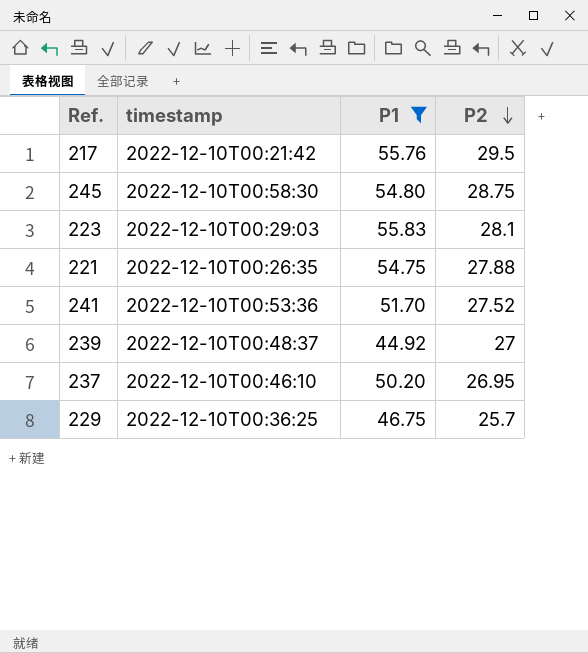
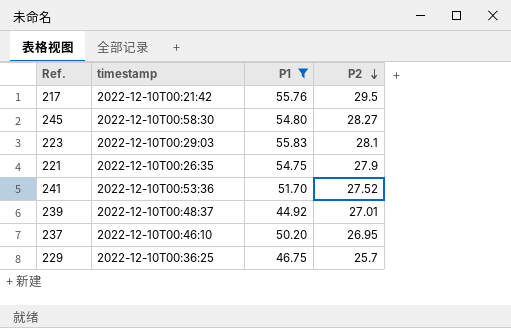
245 | P2: 28.75 -> 28.27
221 | P2: 27.88 -> 27.9
239 | P2: 27 -> 27.01

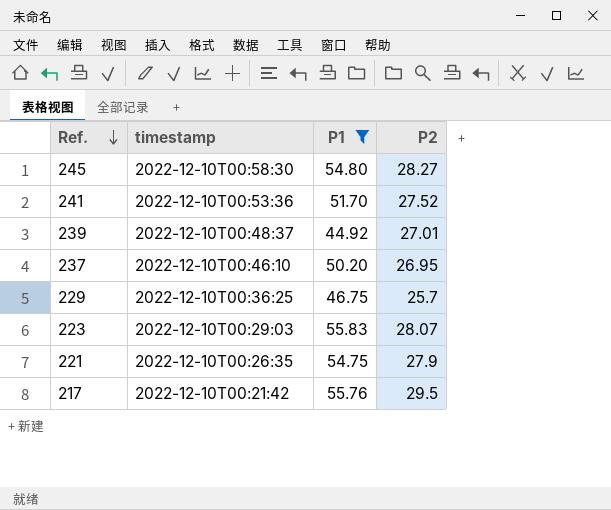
row order: P2 descending -> Ref. descending
223 | P2: 28.1 -> 28.07

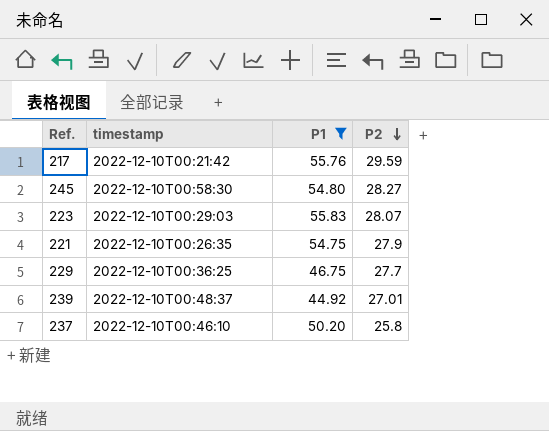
row order: Ref. descending -> P2 descending
row 241: 2022-12-10T00:53:36 | 51.70 | 27.52 -> none
217 | P2: 29.5 -> 29.59
229 | P2: 25.7 -> 27.7
237 | P2: 26.95 -> 25.8

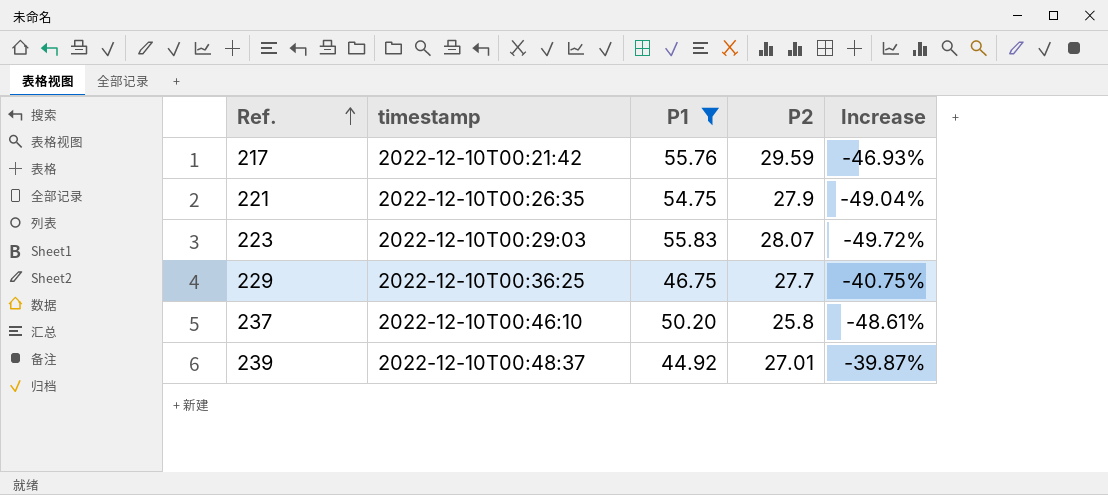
row order: P2 descending -> Ref. ascending
column Increase | formula: none -> ([P2] - [P1]) / [P1]
row 245: 2022-12-10T00:58:30 | 54.80 | 28.27 -> none

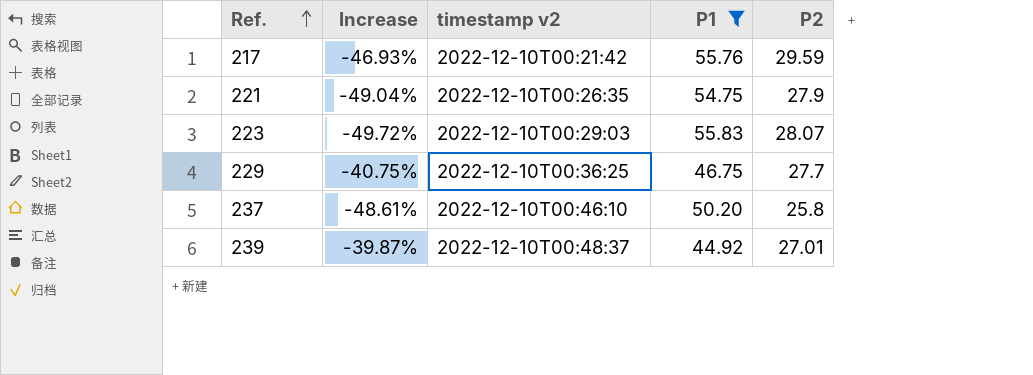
column Increase | position: 5 -> 2
column name: timestamp -> timestamp v2

